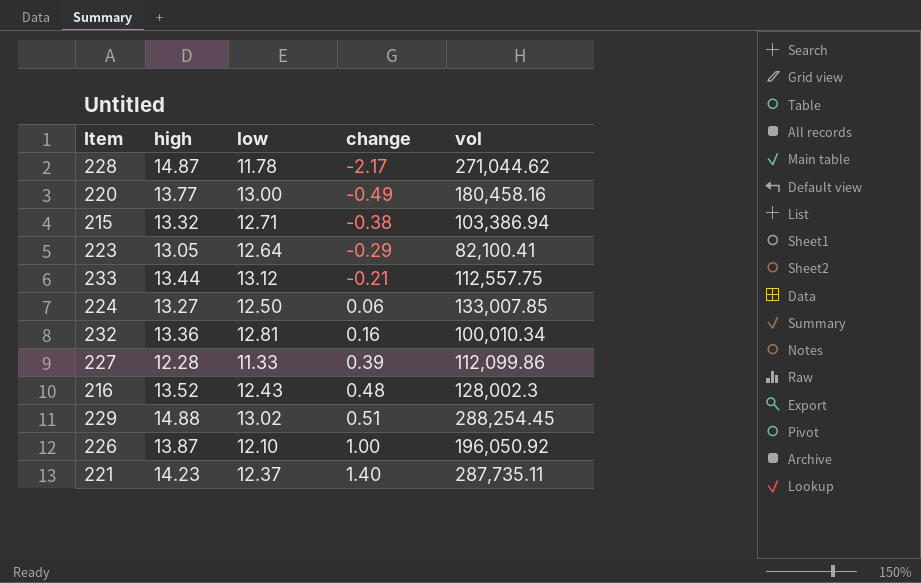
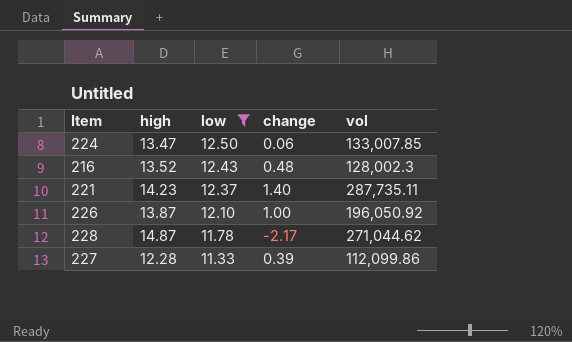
filter: none -> low <= 12.50
row order: change ascending -> low descending
224 | high: 13.27 -> 13.47

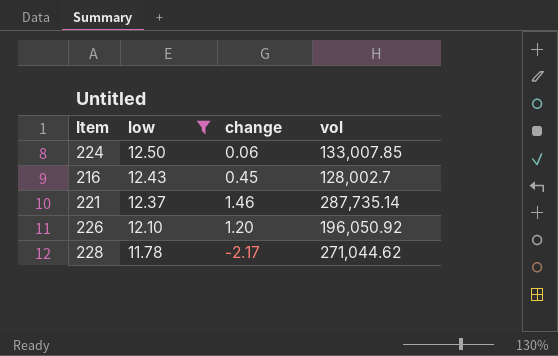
column high | position: 2 -> none
row 227: 12.28 | 11.33 | 0.39 | 112,099.86 -> none
216 | change: 0.48 -> 0.45
216 | vol: 128,002.3 -> 128,002.7
221 | change: 1.40 -> 1.46
221 | vol: 287,735.11 -> 287,735.14
226 | change: 1.00 -> 1.20

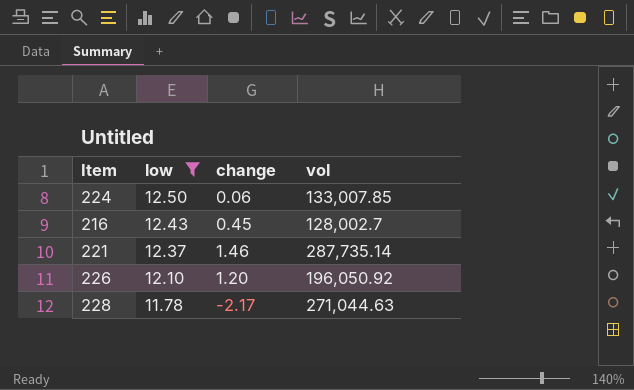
228 | vol: 271,044.62 -> 271,044.63

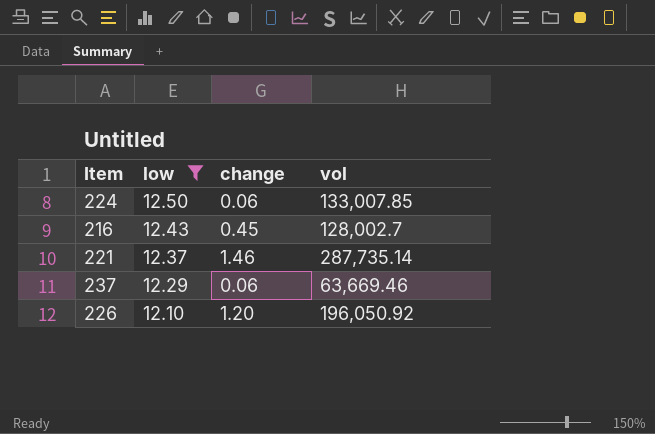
row 228: 11.78 | -2.17 | 271,044.63 -> none
row 237: none -> 12.29 | 0.06 | 63,669.46

